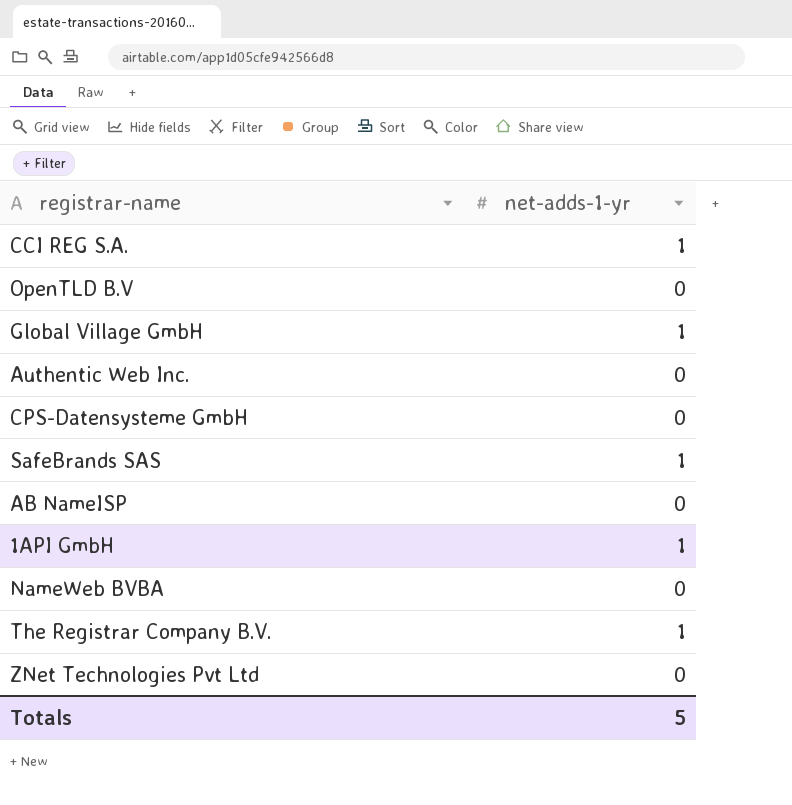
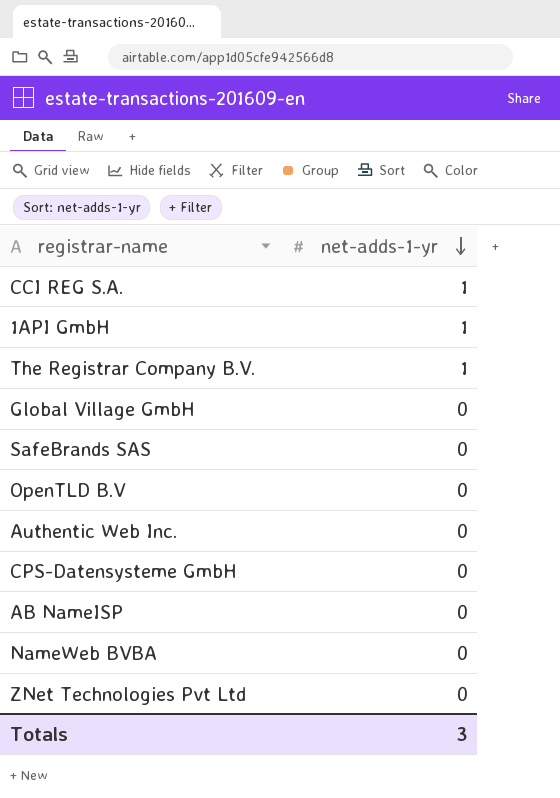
row order: none -> net-adds-1-yr descending
Global Village GmbH | net-adds-1-yr: 1 -> 0
SafeBrands SAS | net-adds-1-yr: 1 -> 0
Totals | net-adds-1-yr: 5 -> 3

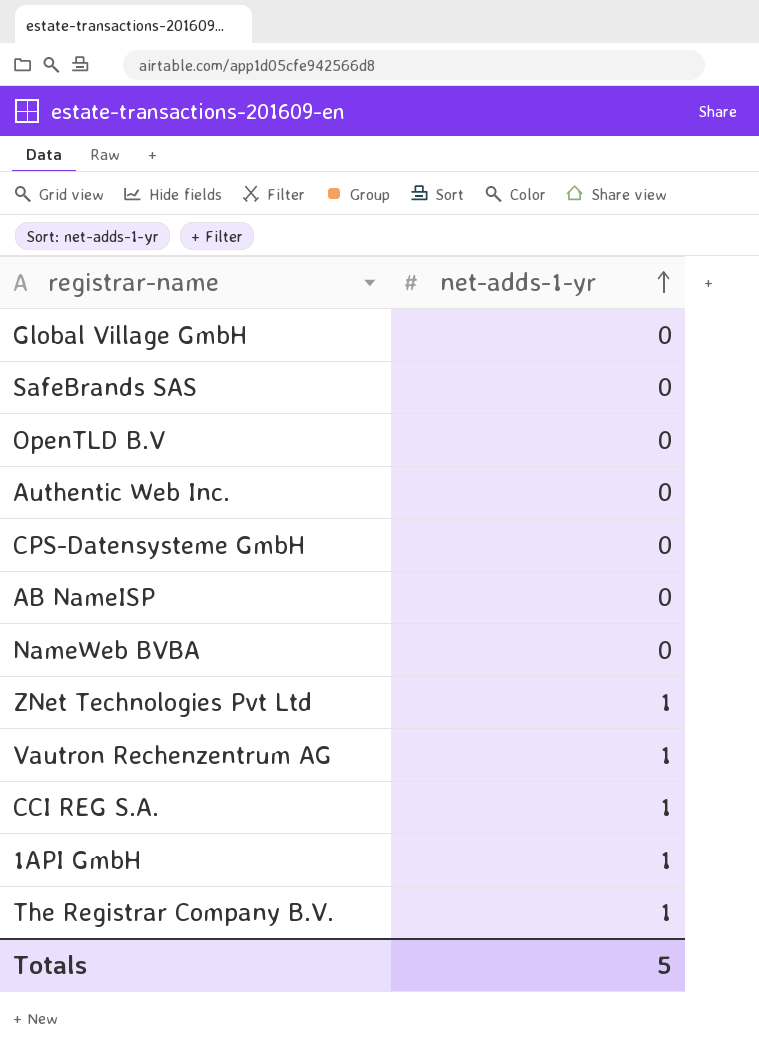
row order: net-adds-1-yr descending -> net-adds-1-yr ascending
ZNet Technologies Pvt Ltd | net-adds-1-yr: 0 -> 1
row Vautron Rechenzentrum AG: none -> 1
Totals | net-adds-1-yr: 3 -> 5

